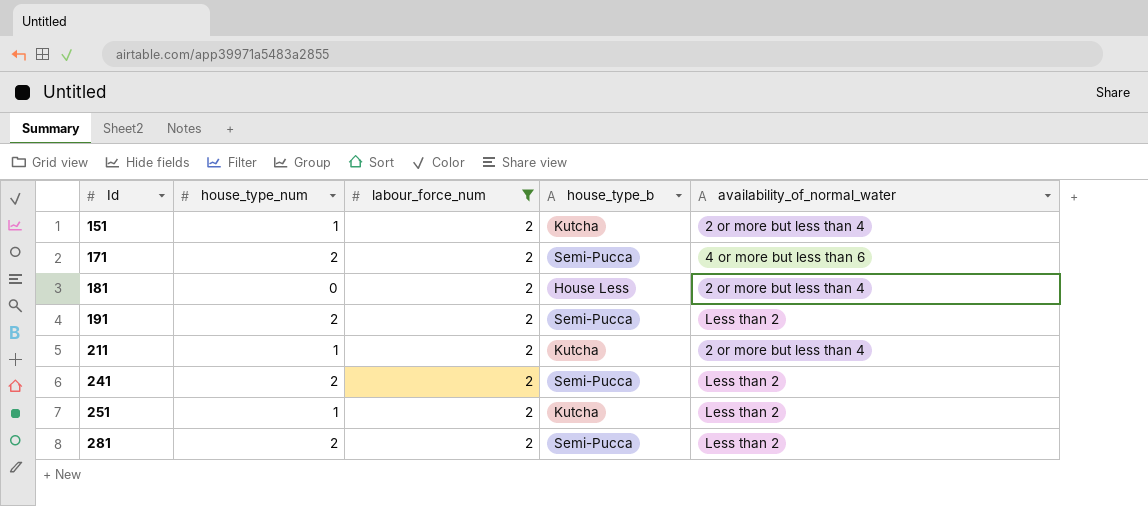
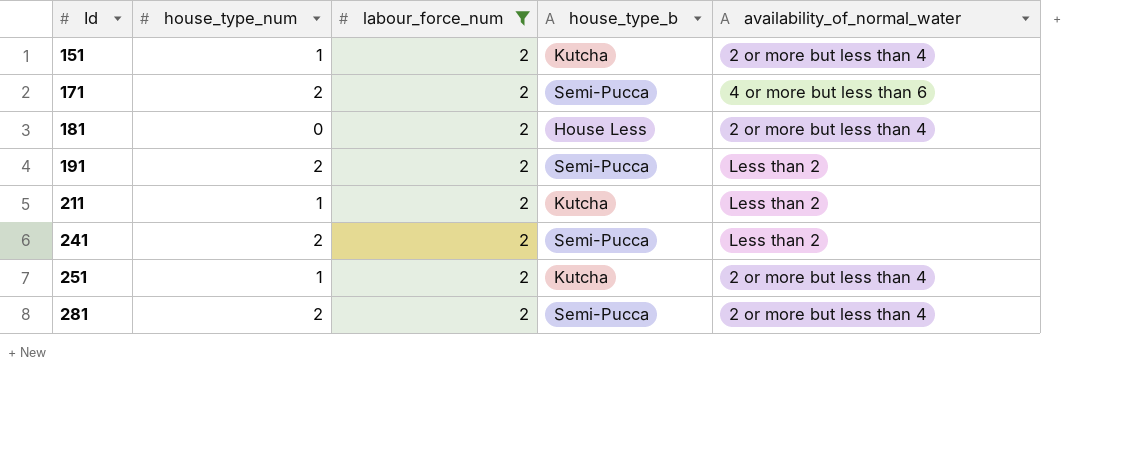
211 | availability_of_normal_water: 2 or more but less than 4 -> Less than 2
251 | availability_of_normal_water: Less than 2 -> 2 or more but less than 4
281 | availability_of_normal_water: Less than 2 -> 2 or more but less than 4

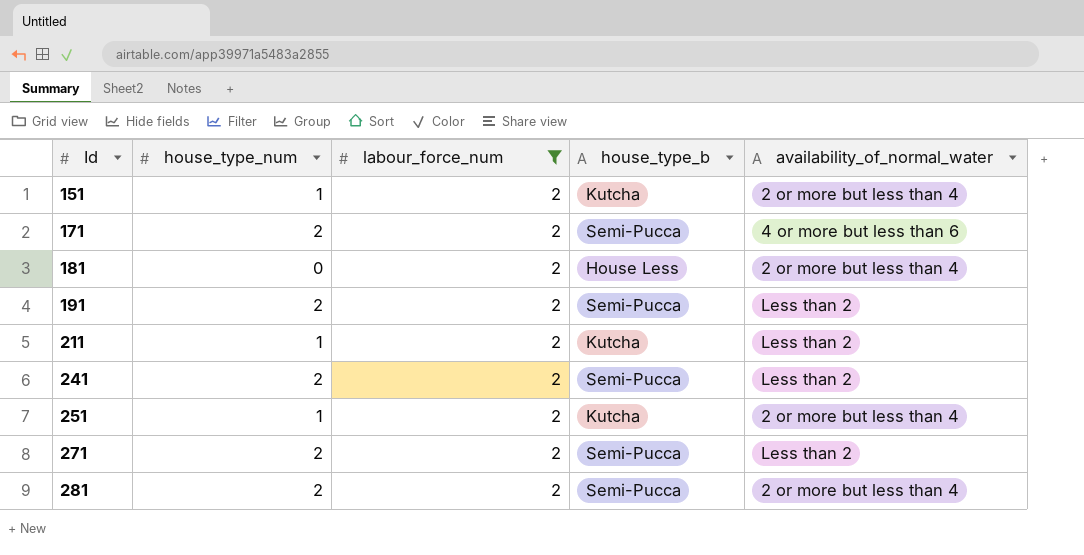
row 271: none -> 2 | 2 | Semi-Pucca | Less than 2

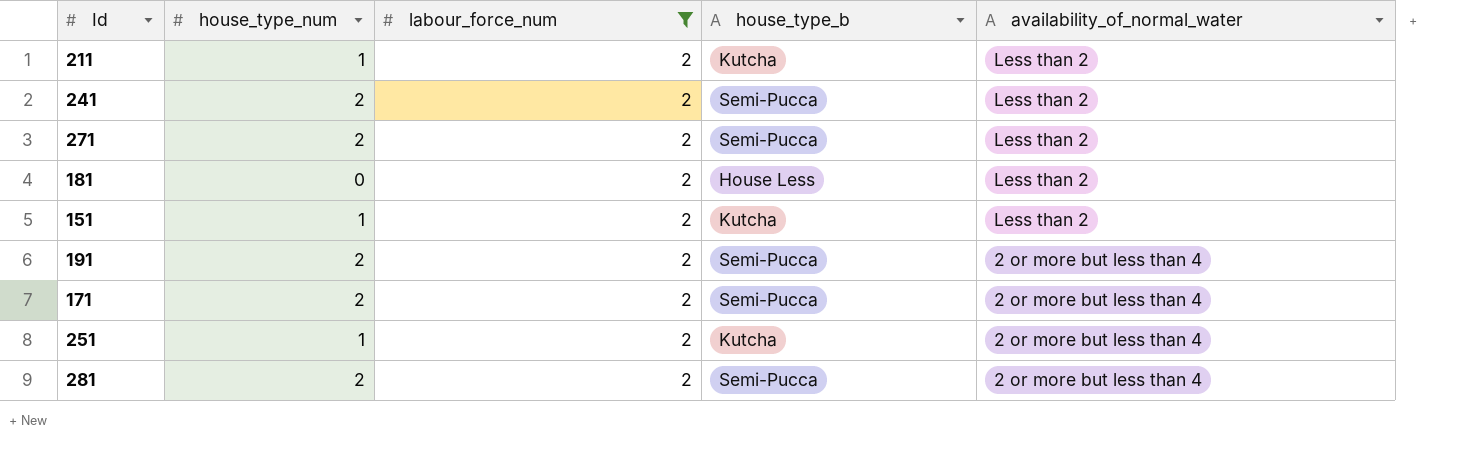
row order: Id ascending -> availability_of_normal_water descending
181 | availability_of_normal_water: 2 or more but less than 4 -> Less than 2
151 | availability_of_normal_water: 2 or more but less than 4 -> Less than 2
191 | availability_of_normal_water: Less than 2 -> 2 or more but less than 4
171 | availability_of_normal_water: 4 or more but less than 6 -> 2 or more but less than 4

